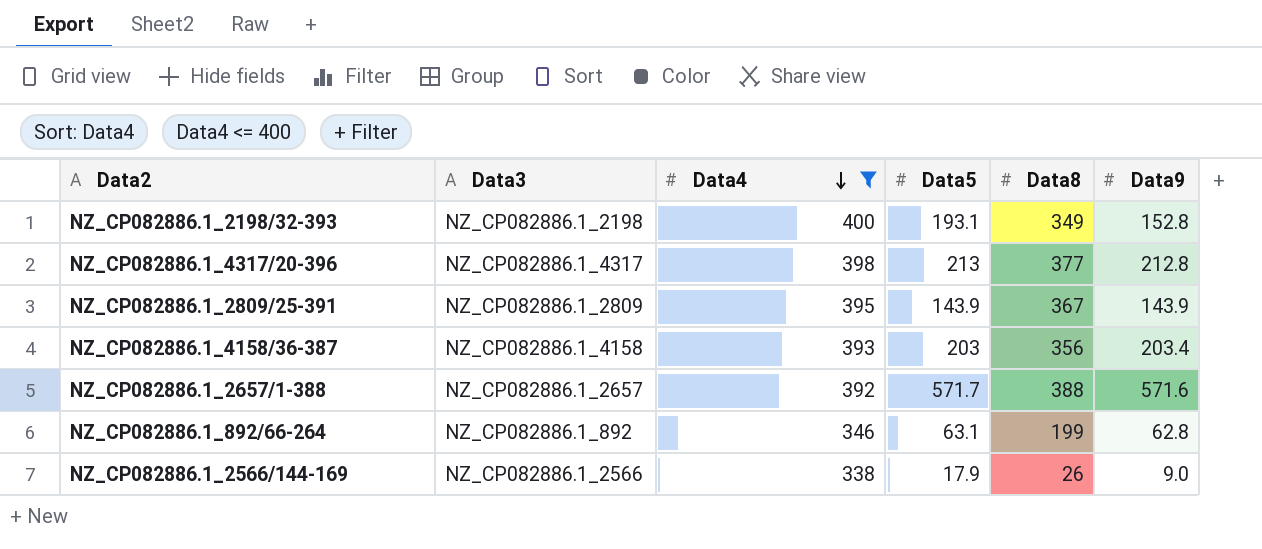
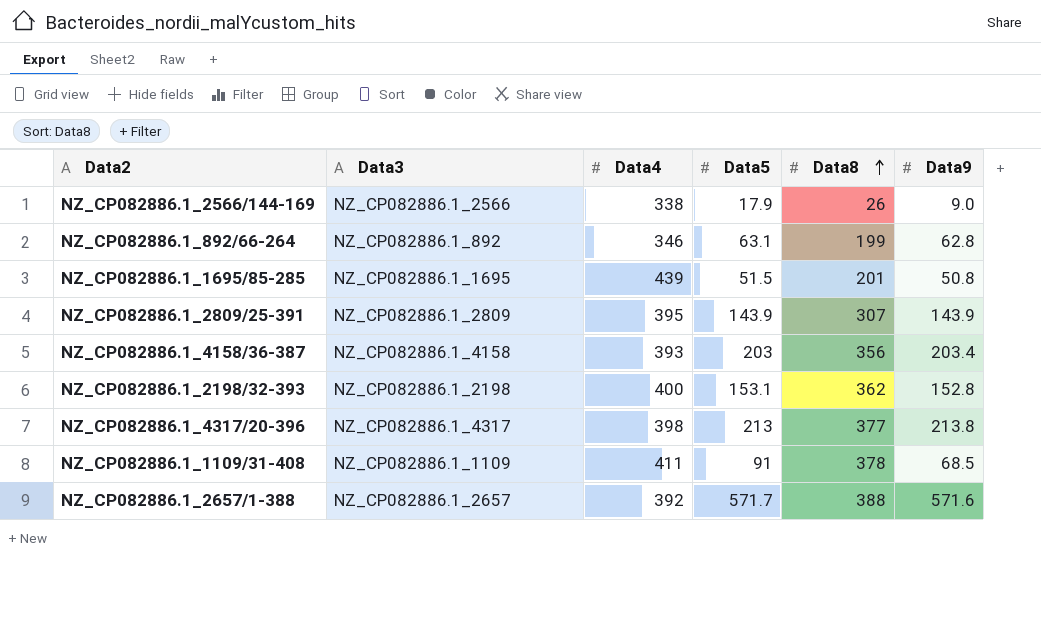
filter: Data4 <= 400 -> none
row order: Data4 descending -> Data8 ascending
NZ_CP082886.1_2809/25-391 | Data8: 367 -> 307
NZ_CP082886.1_2198/32-393 | Data5: 193.1 -> 153.1
NZ_CP082886.1_2198/32-393 | Data8: 349 -> 362
NZ_CP082886.1_4317/20-396 | Data9: 212.8 -> 213.8

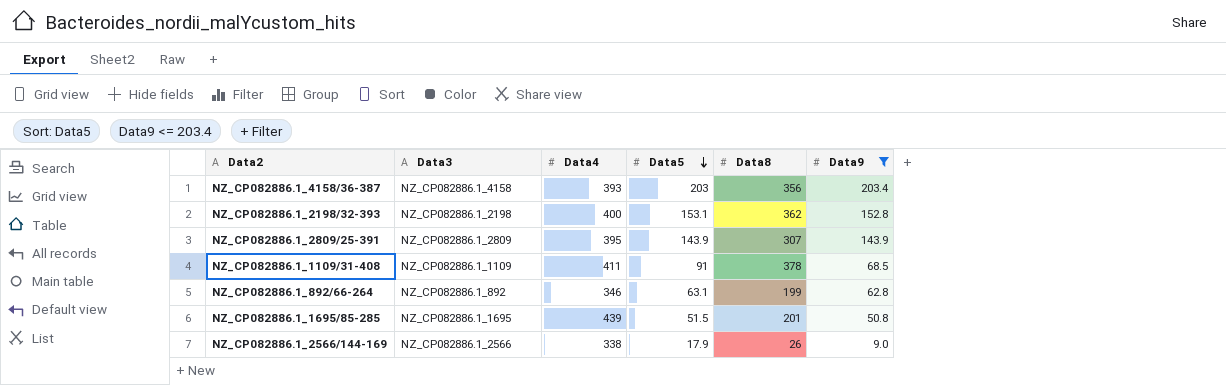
filter: none -> Data9 <= 203.4
row order: Data8 ascending -> Data5 descending

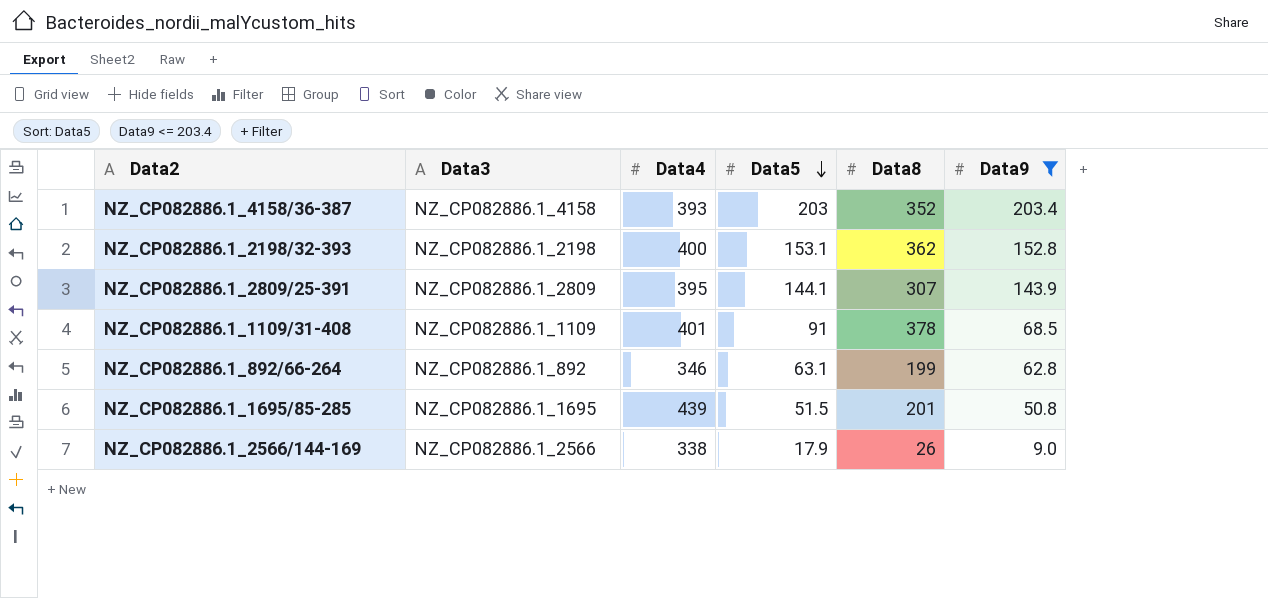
NZ_CP082886.1_4158/36-387 | Data8: 356 -> 352
NZ_CP082886.1_2809/25-391 | Data5: 143.9 -> 144.1
NZ_CP082886.1_1109/31-408 | Data4: 411 -> 401

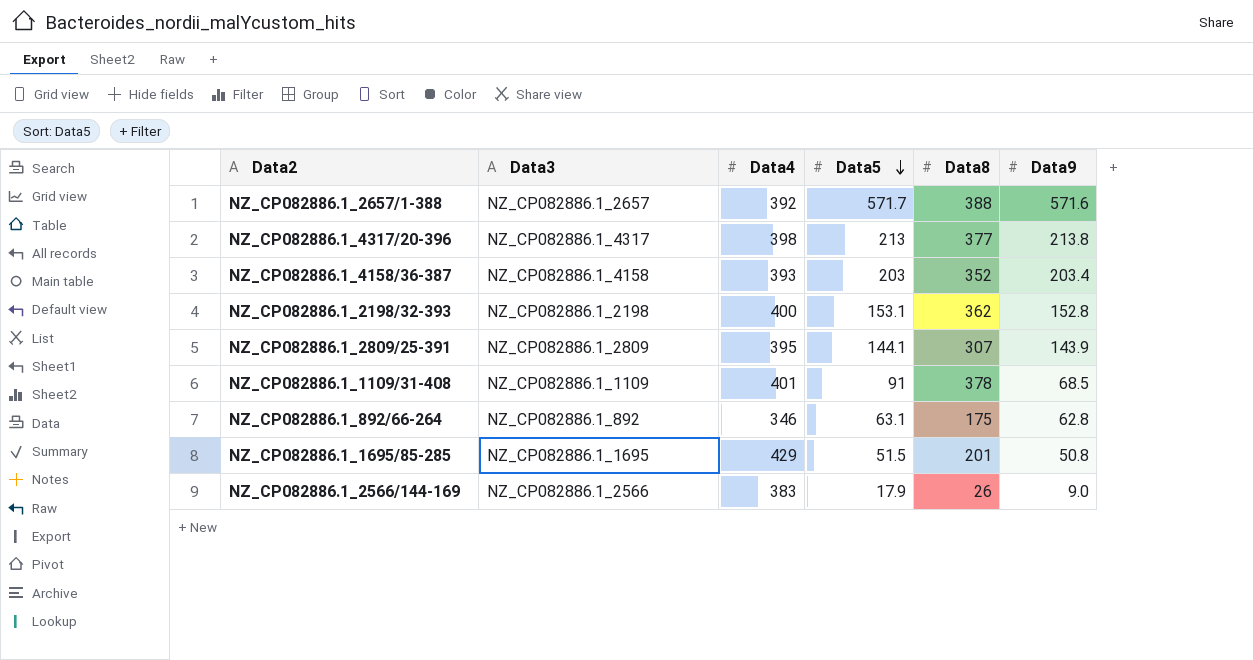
filter: Data9 <= 203.4 -> none
NZ_CP082886.1_892/66-264 | Data8: 199 -> 175
NZ_CP082886.1_1695/85-285 | Data4: 439 -> 429
NZ_CP082886.1_2566/144-169 | Data4: 338 -> 383

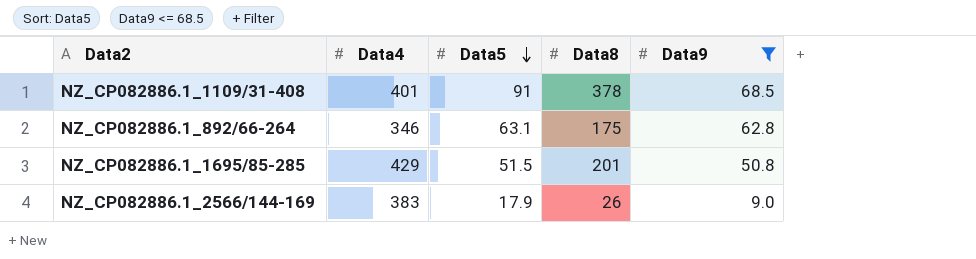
filter: none -> Data9 <= 68.5
column Data3 | position: 2 -> none

